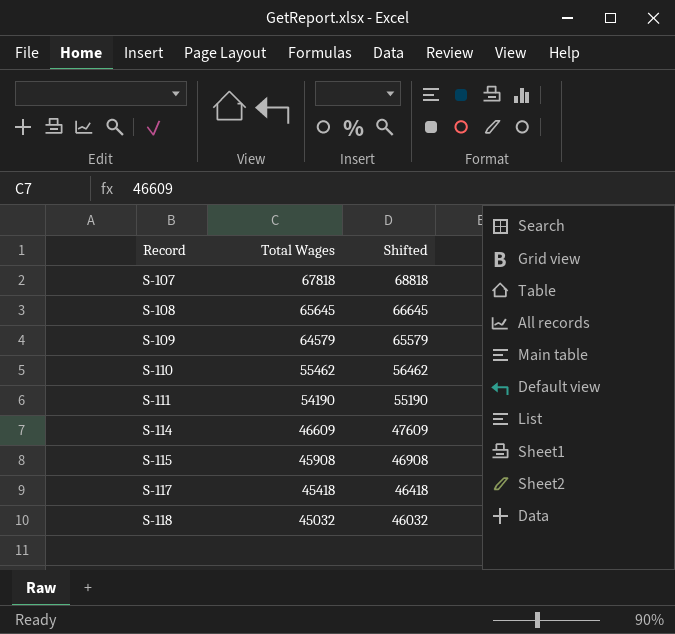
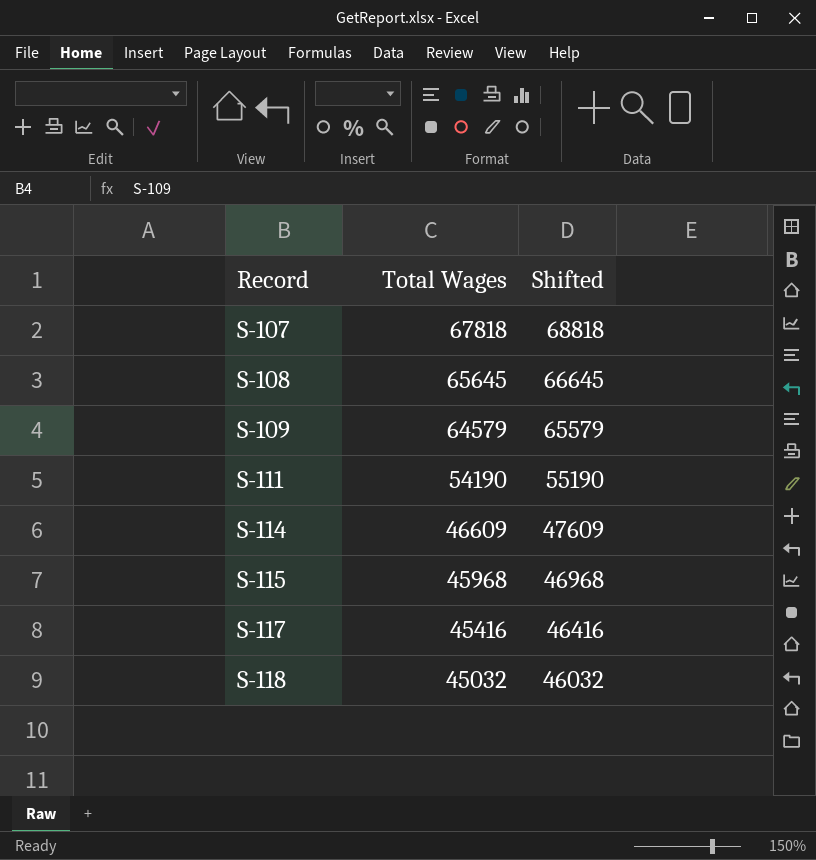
row S-110: 55462 | 56462 -> none
S-115 | Total Wages: 45908 -> 45968
S-115 | Shifted: 46908 -> 46968
S-117 | Total Wages: 45418 -> 45416
S-117 | Shifted: 46418 -> 46416

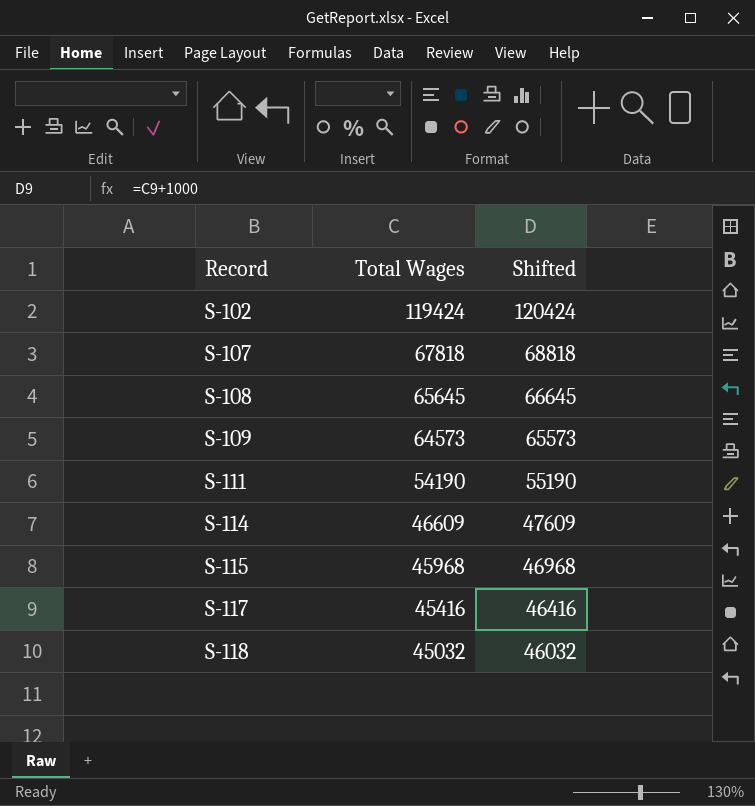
row S-102: none -> 119424 | 120424
S-109 | Total Wages: 64579 -> 64573
S-109 | Shifted: 65579 -> 65573

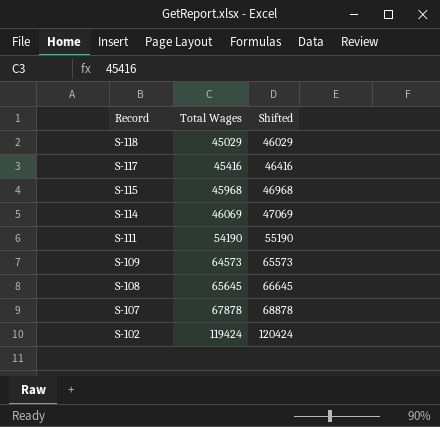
row order: Record ascending -> Record descending
S-118 | Total Wages: 45032 -> 45029
S-118 | Shifted: 46032 -> 46029
S-114 | Total Wages: 46609 -> 46069
S-114 | Shifted: 47609 -> 47069
S-107 | Total Wages: 67818 -> 67878
S-107 | Shifted: 68818 -> 68878

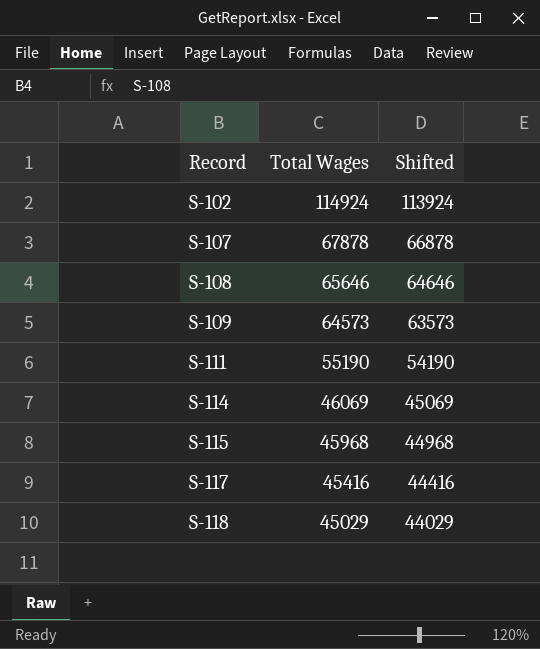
row order: Record descending -> Record ascending
column Shifted | formula: [Total Wages] + 1000 -> [Total Wages] - 1000
S-102 | Total Wages: 119424 -> 114924
S-108 | Total Wages: 65645 -> 65646
S-111 | Total Wages: 54190 -> 55190

